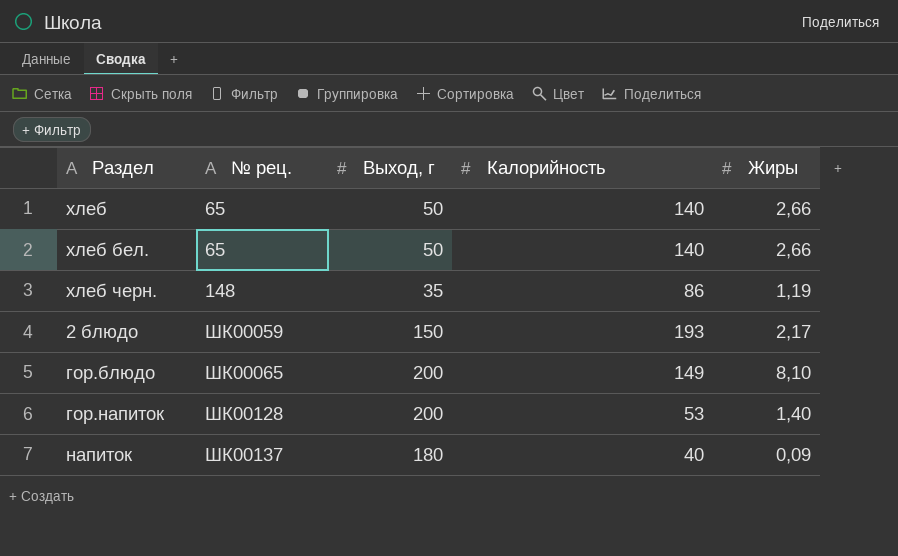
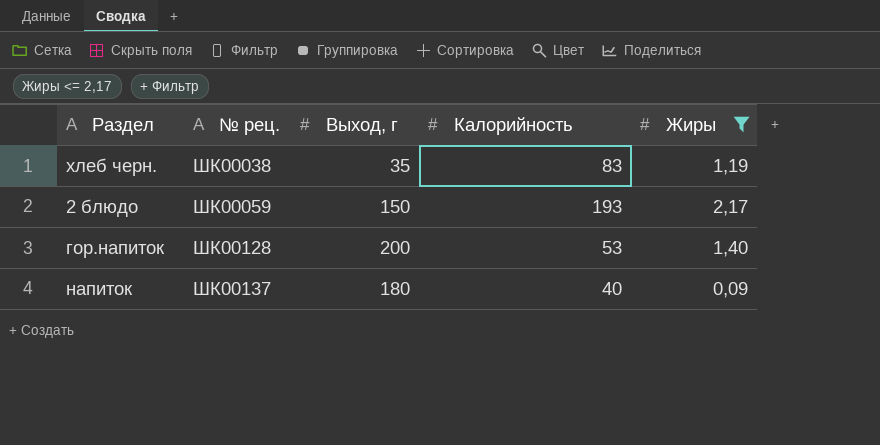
filter: none -> Жиры <= 2,17
хлеб черн. | № рец.: 148 -> ШК00038
хлеб черн. | Калорийность: 86 -> 83

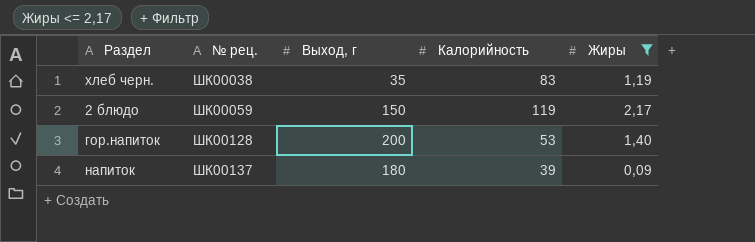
2 блюдо | Калорийность: 193 -> 119
напиток | Калорийность: 40 -> 39

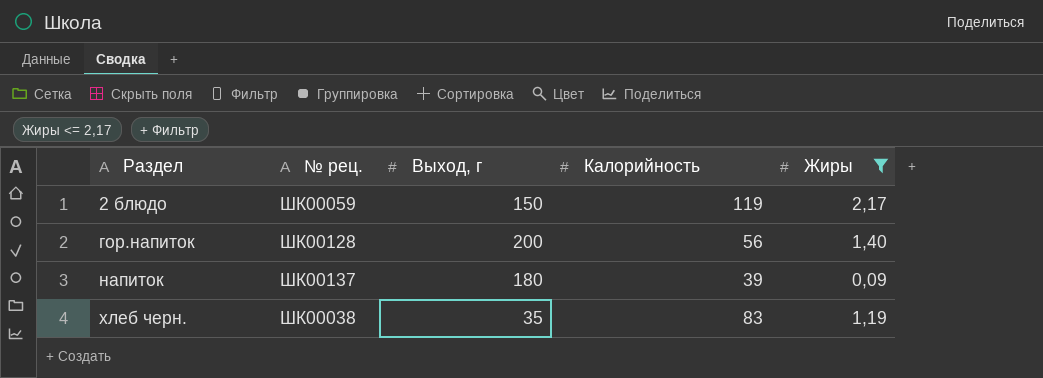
row order: № рец. ascending -> Раздел ascending
гор.напиток | Калорийность: 53 -> 56

